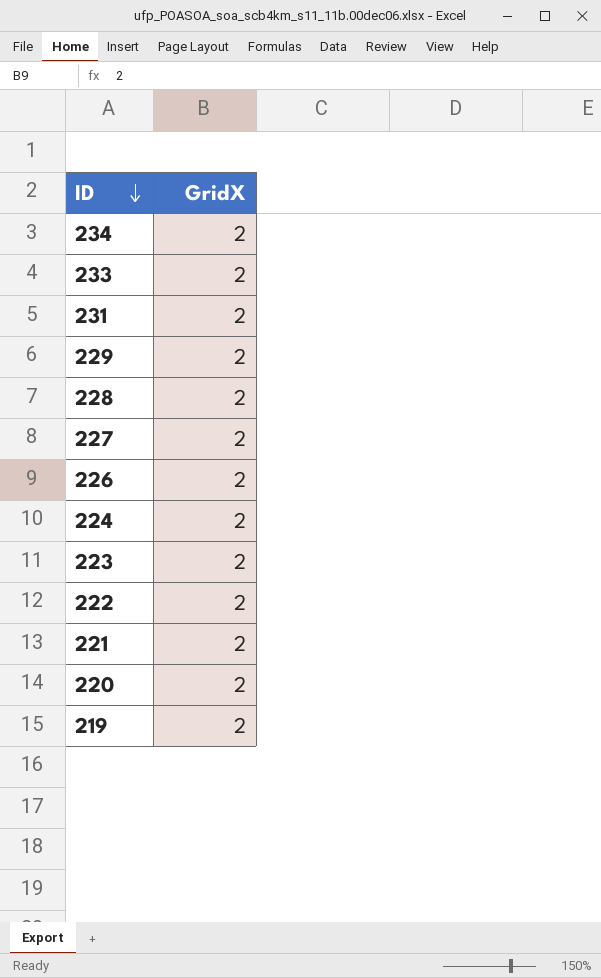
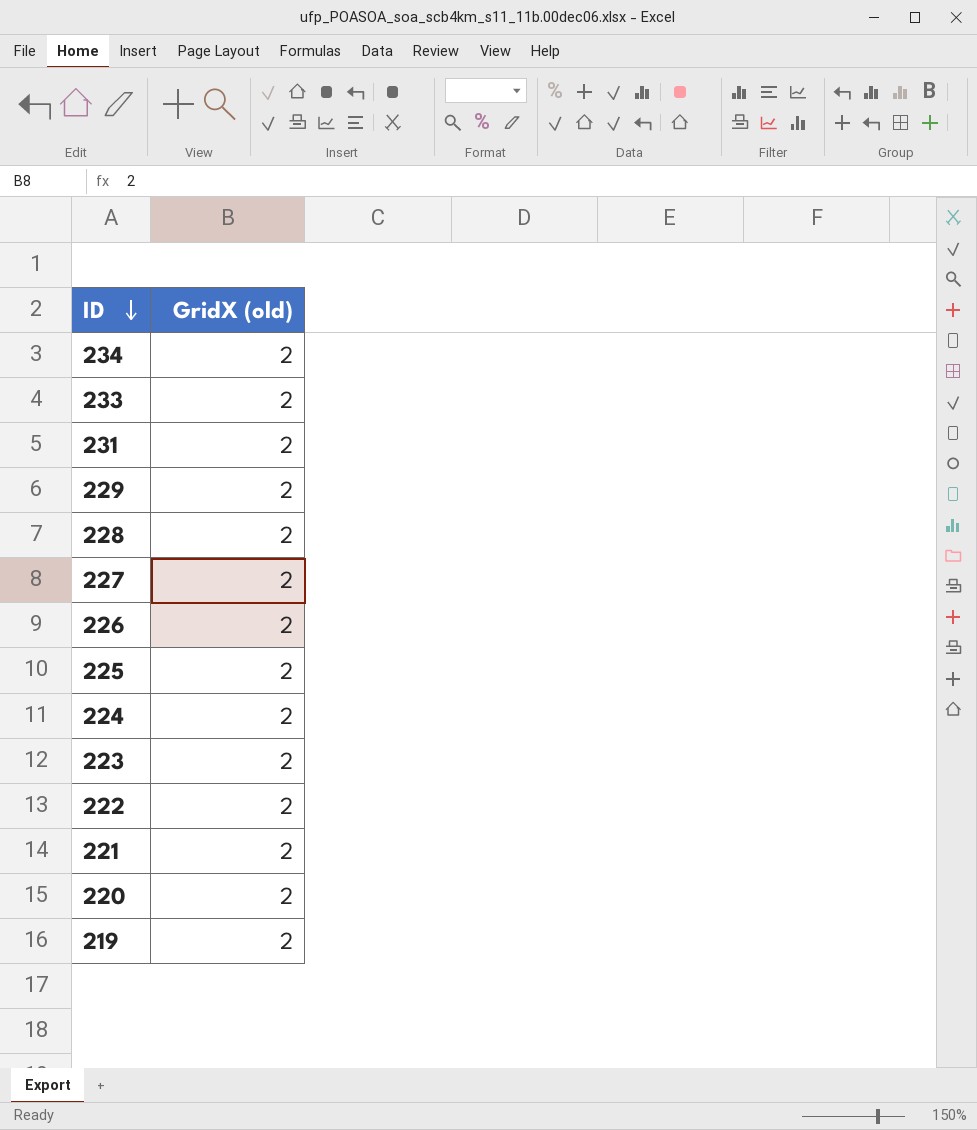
column name: GridX -> GridX (old)
row 225: none -> 2

